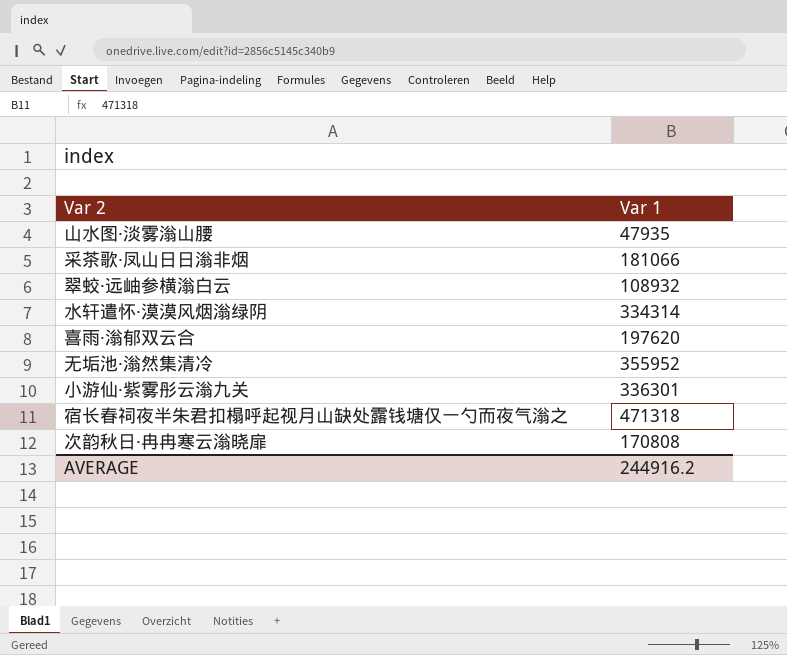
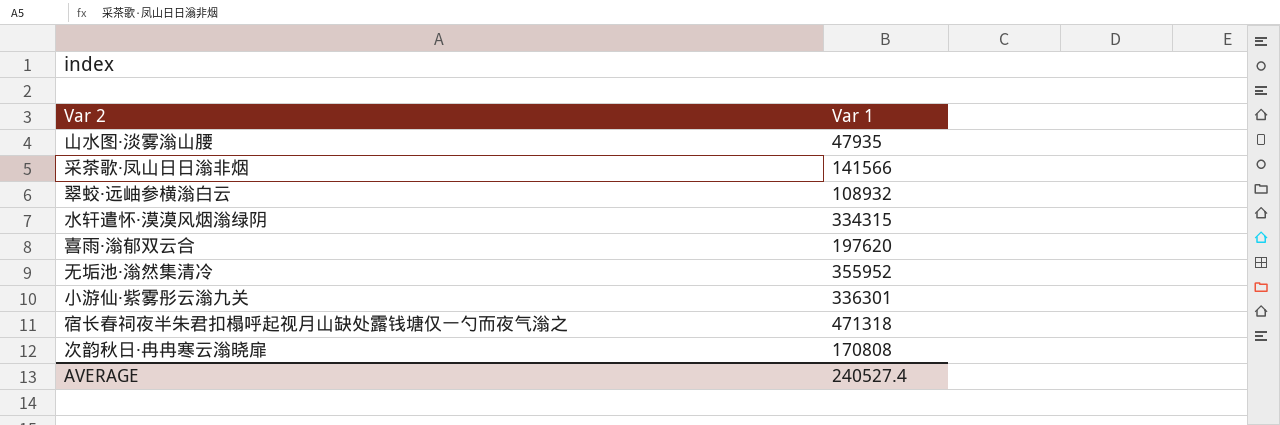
采茶歌·凤山日日滃非烟 | Var 1: 181066 -> 141566
水轩遣怀·漠漠风烟滃绿阴 | Var 1: 334314 -> 334315
AVERAGE | Var 1: 244916.2 -> 240527.4

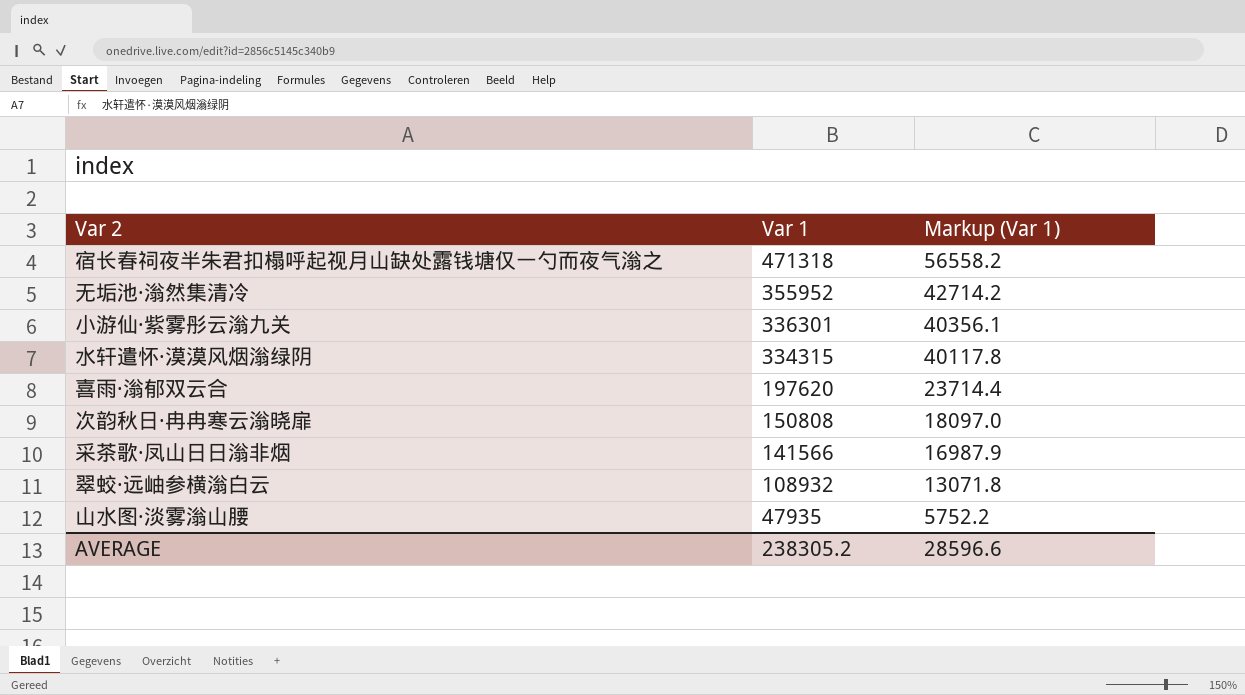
row order: none -> Var 1 descending
column Markup (Var 1) | formula: none -> [Var 1] * 0.12
次韵秋日·冉冉寒云滃晓扉 | Var 1: 170808 -> 150808
AVERAGE | Var 1: 240527.4 -> 238305.2

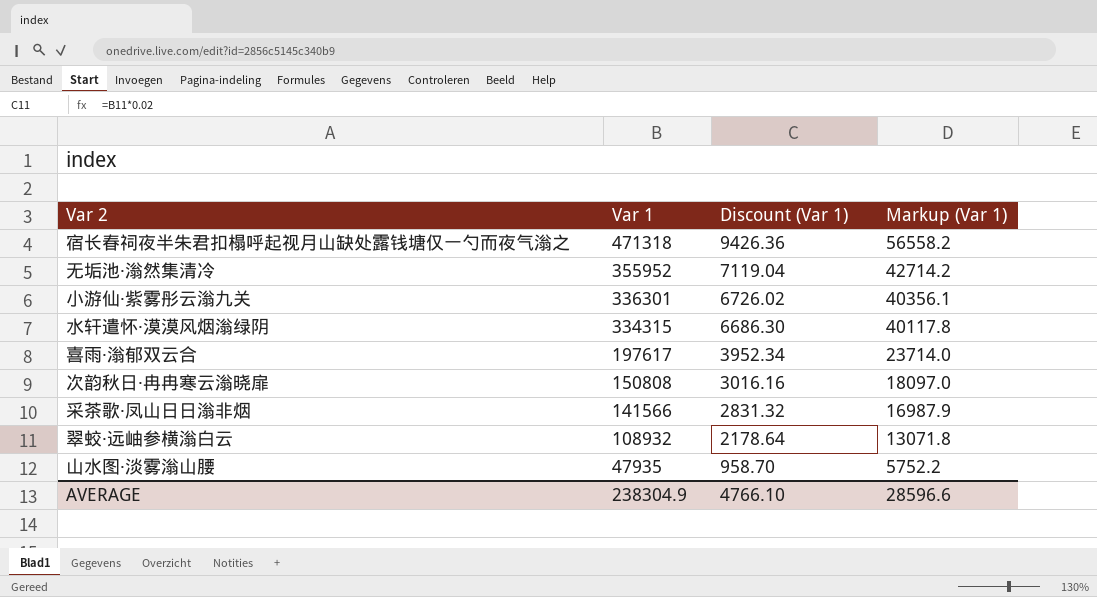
column Discount (Var 1) | formula: none -> [Var 1] * 0.02
喜雨·滃郁双云合 | Var 1: 197620 -> 197617
喜雨·滃郁双云合 | Markup (Var 1): 23714.4 -> 23714.0
AVERAGE | Var 1: 238305.2 -> 238304.9

